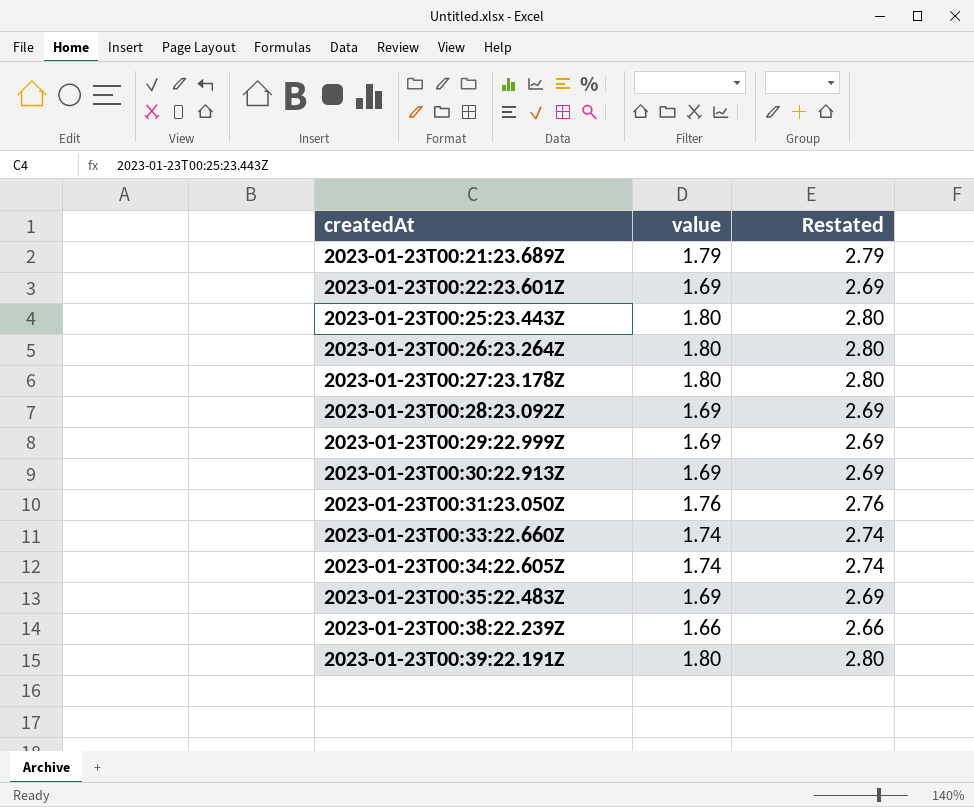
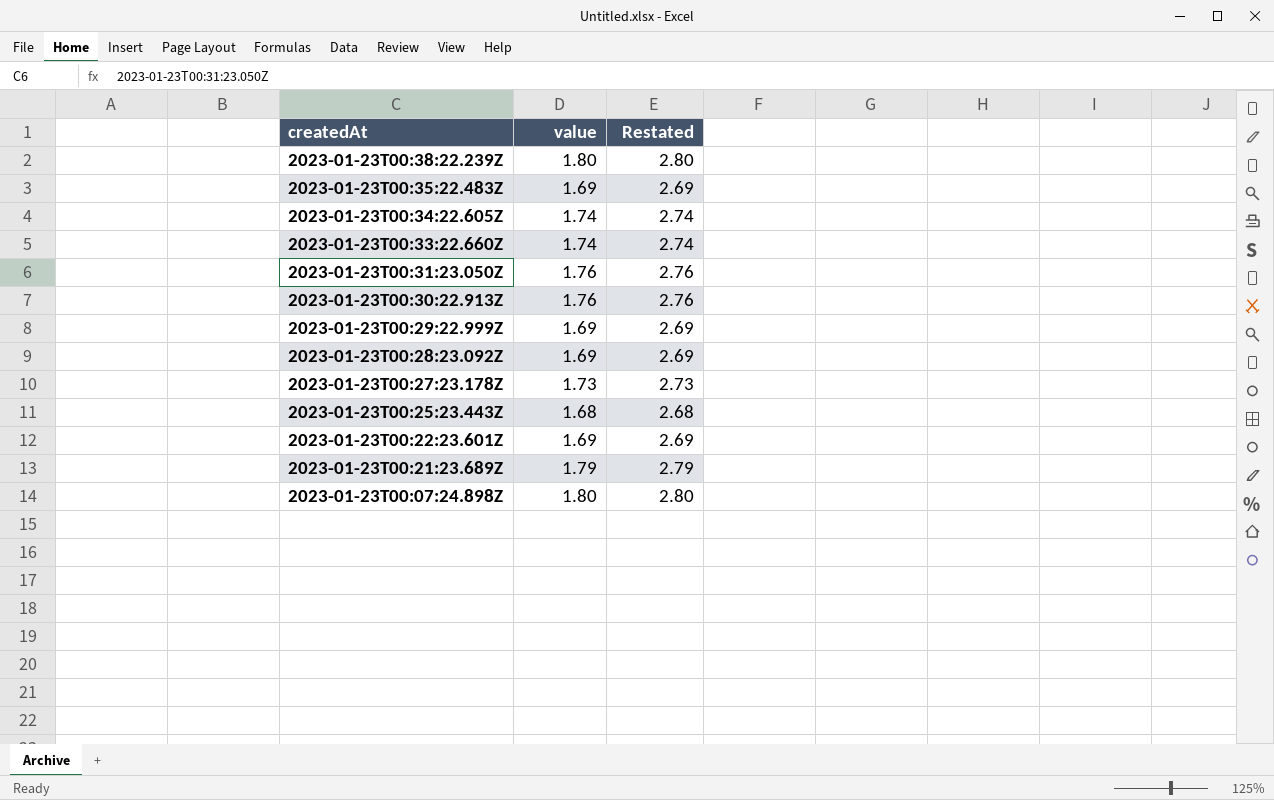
row order: createdAt ascending -> createdAt descending
row 2023-01-23T00:26:23.264Z: 1.80 | 2.80 -> none
row 2023-01-23T00:39:22.191Z: 1.80 | 2.80 -> none
2023-01-23T00:38:22.239Z | value: 1.66 -> 1.80
2023-01-23T00:38:22.239Z | Restated: 2.66 -> 2.80
2023-01-23T00:30:22.913Z | value: 1.69 -> 1.76
2023-01-23T00:30:22.913Z | Restated: 2.69 -> 2.76
2023-01-23T00:27:23.178Z | value: 1.80 -> 1.73
2023-01-23T00:27:23.178Z | Restated: 2.80 -> 2.73
2023-01-23T00:25:23.443Z | value: 1.80 -> 1.68
2023-01-23T00:25:23.443Z | Restated: 2.80 -> 2.68
row 2023-01-23T00:07:24.898Z: none -> 1.80 | 2.80

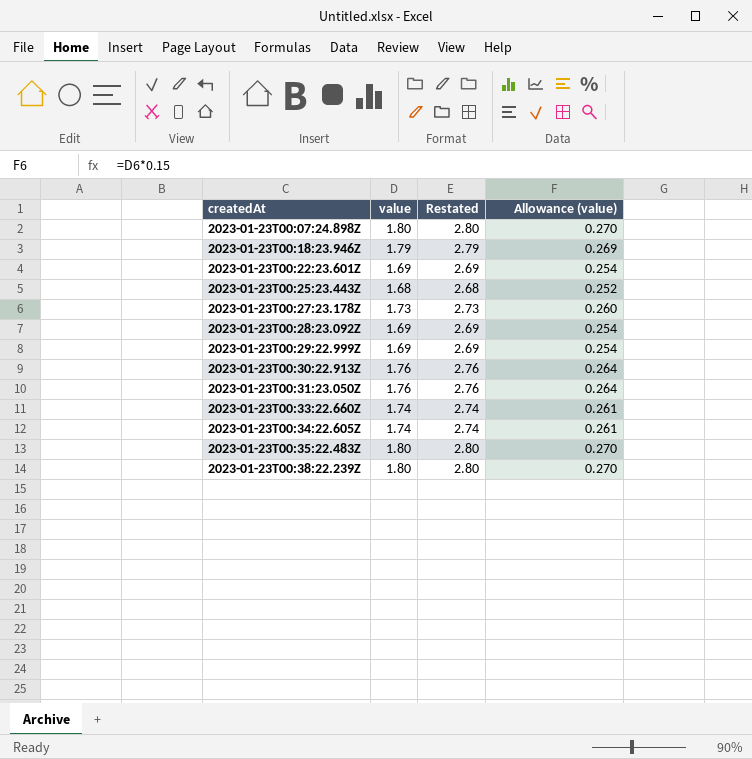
row order: createdAt descending -> createdAt ascending
column Allowance (value) | formula: none -> [value] * 0.15
row 2023-01-23T00:21:23.689Z: 1.79 | 2.79 -> none
row 2023-01-23T00:18:23.946Z: none -> 1.79 | 2.79 | 0.269
2023-01-23T00:35:22.483Z | value: 1.69 -> 1.80
2023-01-23T00:35:22.483Z | Restated: 2.69 -> 2.80

